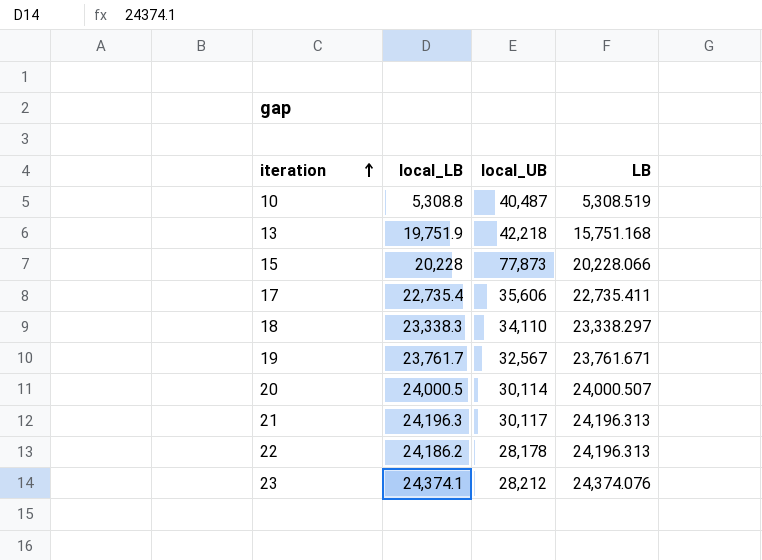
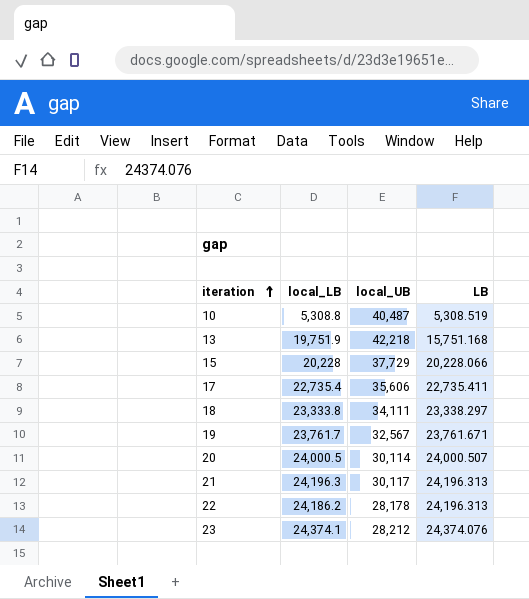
15 | local_UB: 77,873 -> 37,729
18 | local_LB: 23,338.3 -> 23,333.8
18 | local_UB: 34,110 -> 34,111

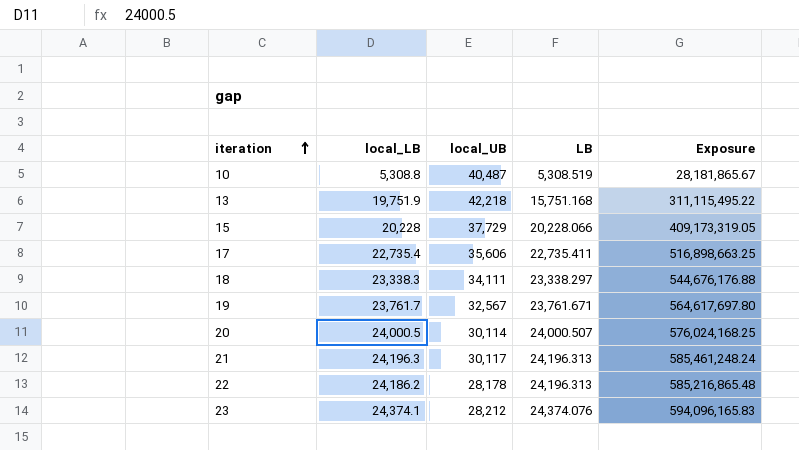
column Exposure | formula: none -> [local_LB] * [LB]
18 | local_LB: 23,333.8 -> 23,338.3

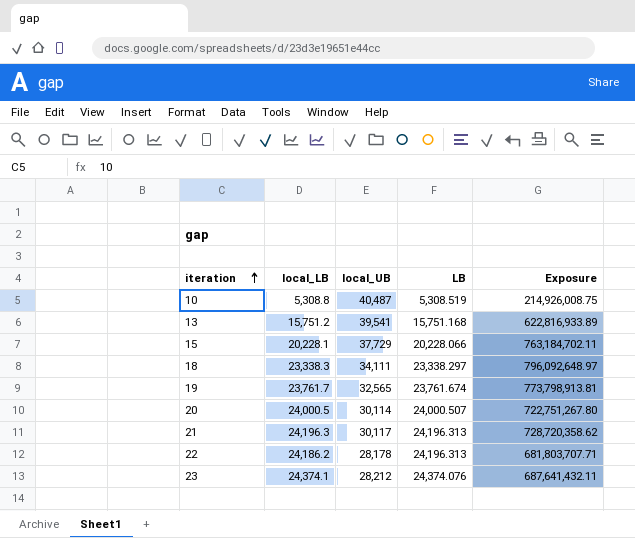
column Exposure | formula: [local_LB] * [LB] -> [local_UB] * [LB]
row 17: 22,735.4 | 35,606 | 22,735.411 | 516,898,663.25 -> none
13 | local_LB: 19,751.9 -> 15,751.2
13 | local_UB: 42,218 -> 39,541
15 | local_LB: 20,228 -> 20,228.1
19 | local_UB: 32,567 -> 32,565
19 | LB: 23,761.671 -> 23,761.674

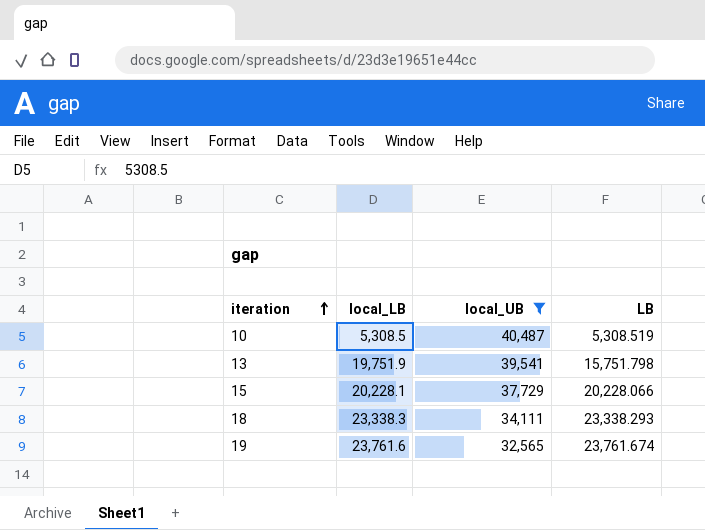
filter: none -> local_UB >= 32,565
column Exposure | formula: [local_UB] * [LB] -> none
10 | local_LB: 5,308.8 -> 5,308.5
13 | local_LB: 15,751.2 -> 19,751.9
13 | LB: 15,751.168 -> 15,751.798
18 | LB: 23,338.297 -> 23,338.293
19 | local_LB: 23,761.7 -> 23,761.6

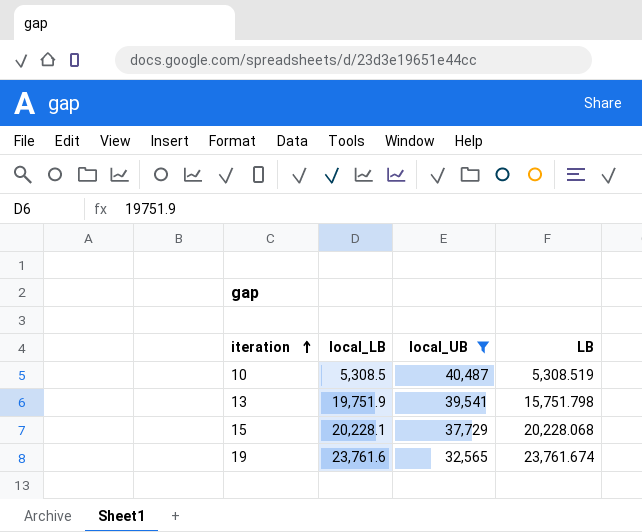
row 18: 23,338.3 | 34,111 | 23,338.293 -> none
15 | LB: 20,228.066 -> 20,228.068

